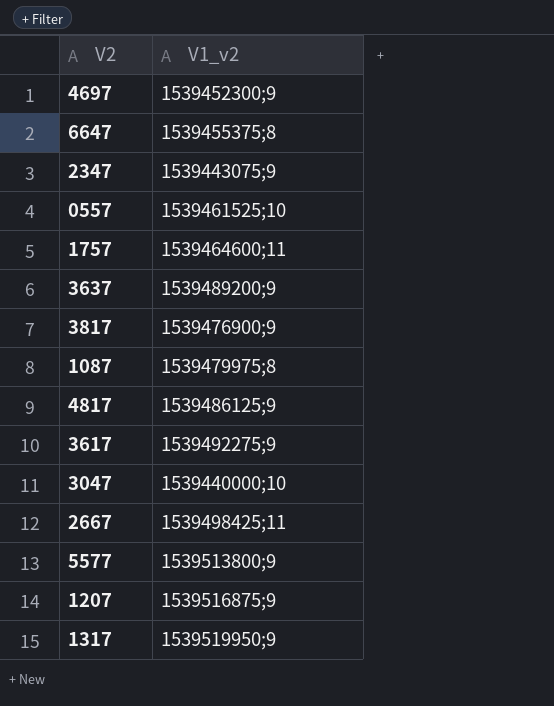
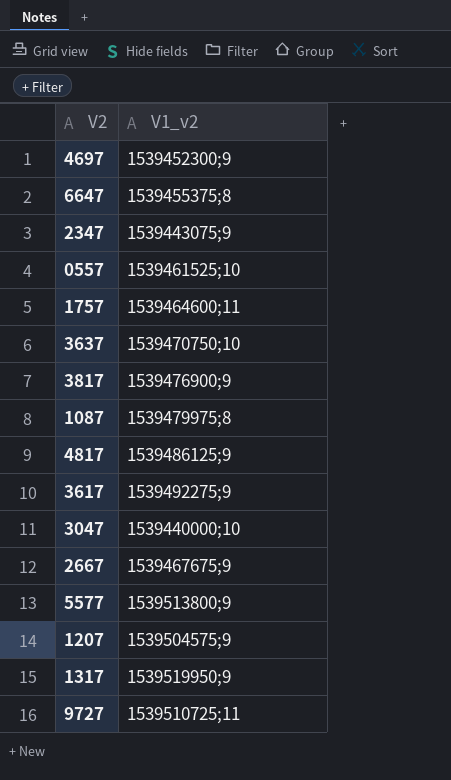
3637 | V1_v2: 1539489200;9 -> 1539470750;10
2667 | V1_v2: 1539498425;11 -> 1539467675;9
1207 | V1_v2: 1539516875;9 -> 1539504575;9
row 9727: none -> 1539510725;11

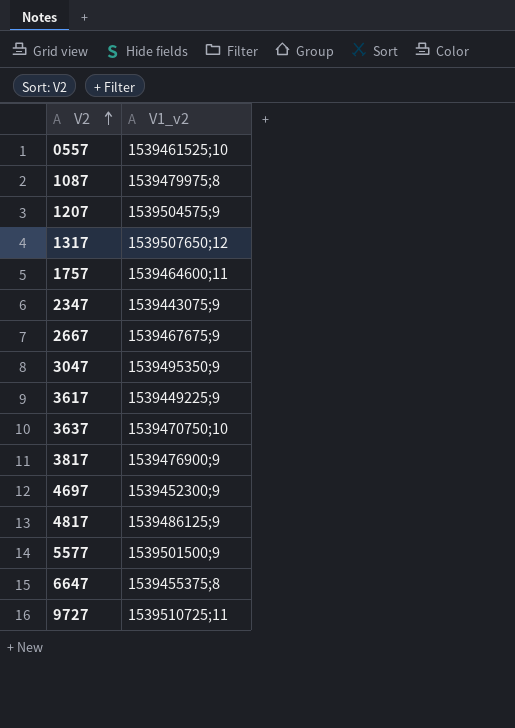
row order: none -> V2 ascending
1317 | V1_v2: 1539519950;9 -> 1539507650;12
3047 | V1_v2: 1539440000;10 -> 1539495350;9
3617 | V1_v2: 1539492275;9 -> 1539449225;9
5577 | V1_v2: 1539513800;9 -> 1539501500;9

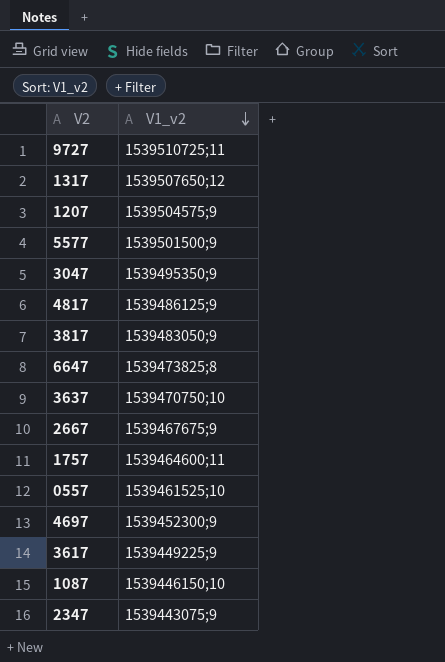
row order: V2 ascending -> V1_v2 descending
3817 | V1_v2: 1539476900;9 -> 1539483050;9
6647 | V1_v2: 1539455375;8 -> 1539473825;8
1087 | V1_v2: 1539479975;8 -> 1539446150;10

